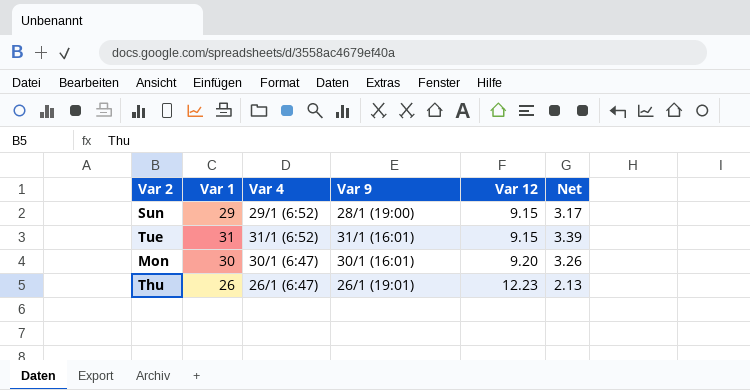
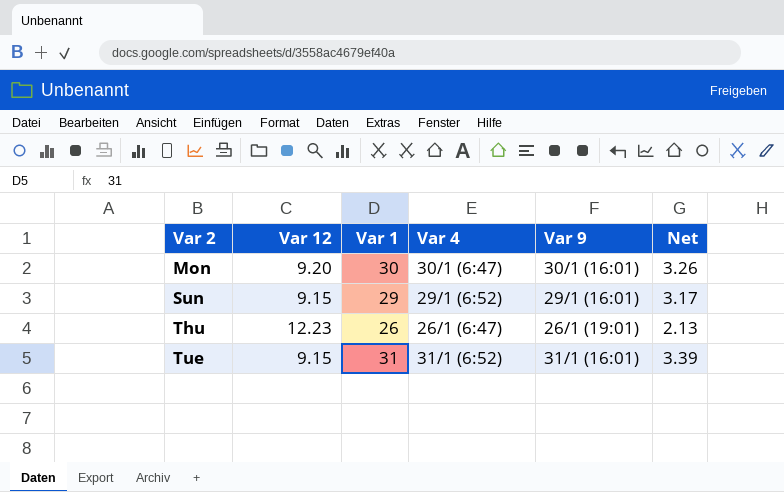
row order: Var 12 ascending -> Var 2 ascending
column Var 12 | position: 5 -> 2
Sun | Var 9: 28/1 (19:00) -> 29/1 (16:01)

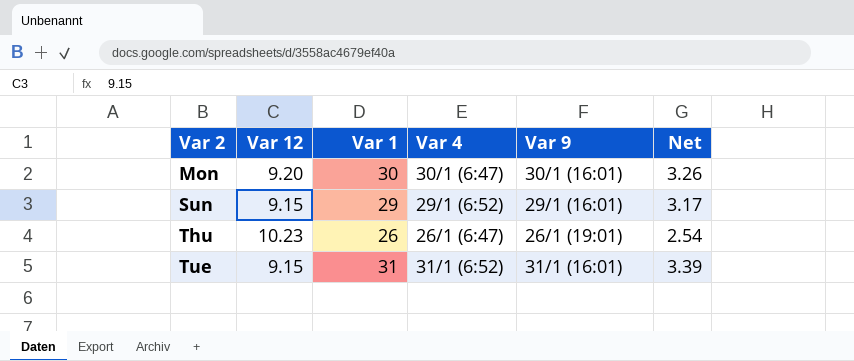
Thu | Var 12: 12.23 -> 10.23
Thu | Net: 2.13 -> 2.54

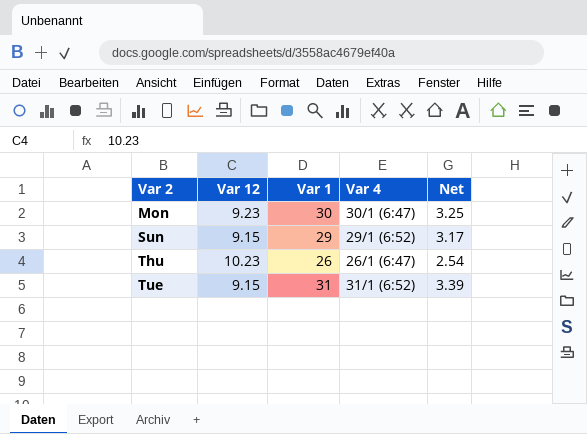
column Var 9 | position: 5 -> none
Mon | Var 12: 9.20 -> 9.23
Mon | Net: 3.26 -> 3.25

